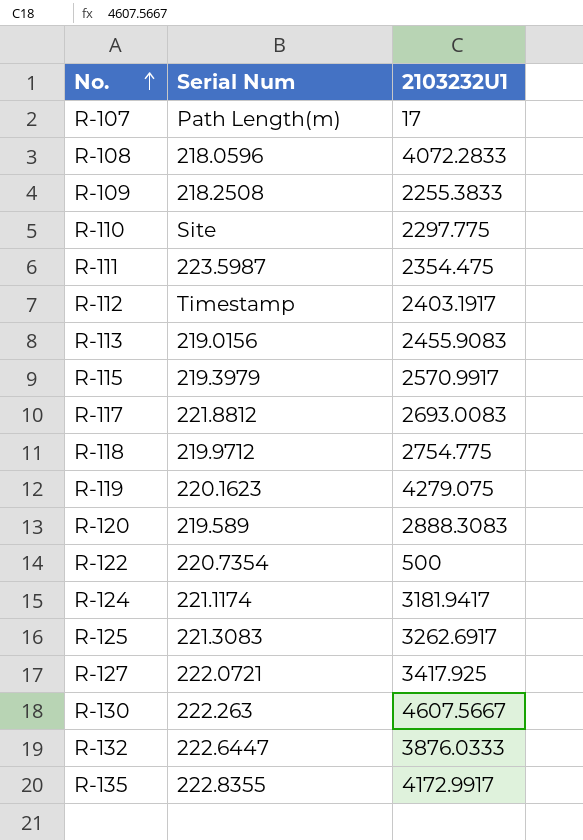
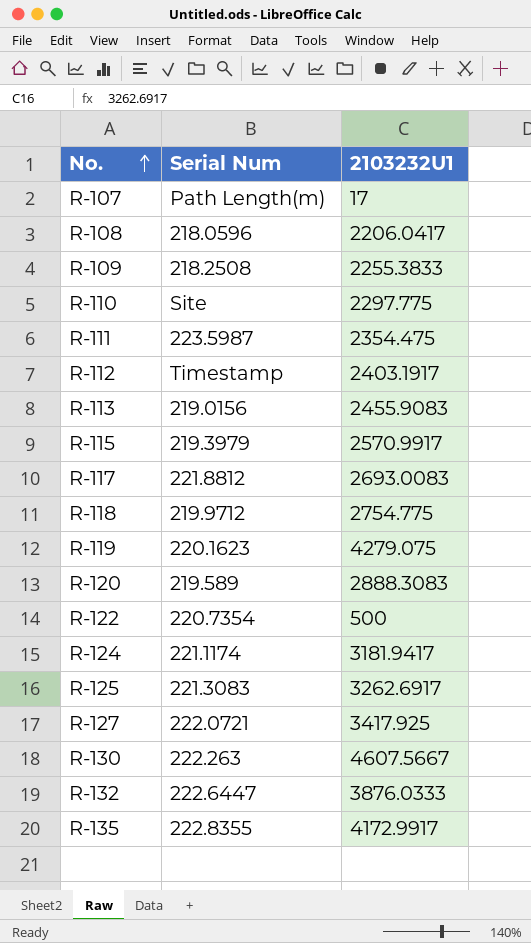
R-108 | 2103232U1: 4072.2833 -> 2206.0417

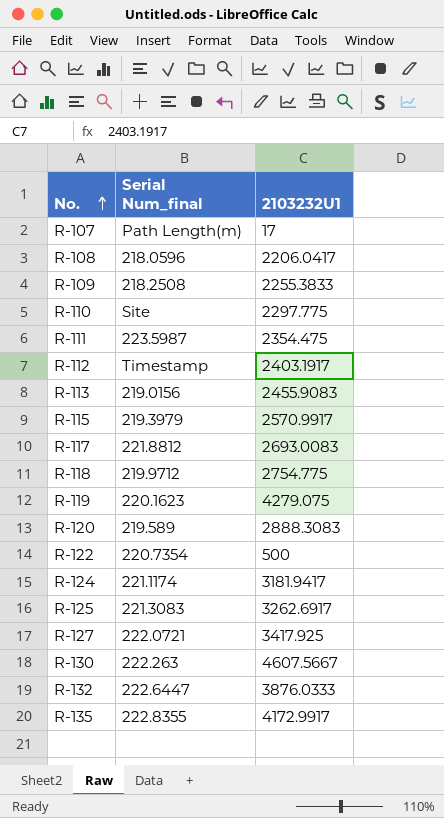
column name: Serial Num -> Serial Num_final

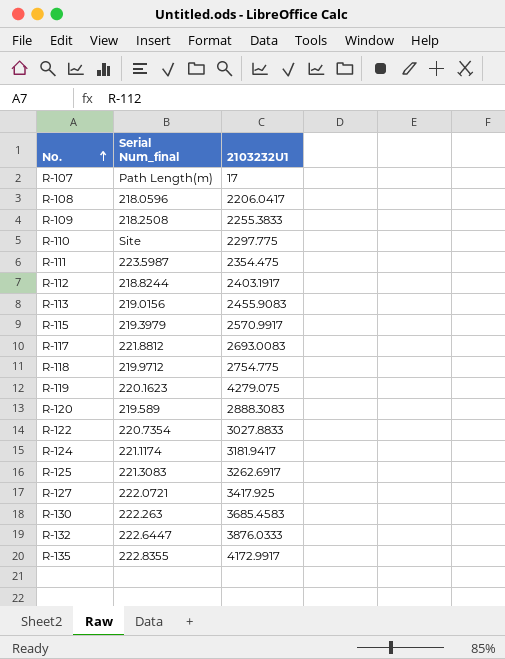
R-112 | Serial Num_final: Timestamp -> 218.8244
R-122 | 2103232U1: 500 -> 3027.8833
R-130 | 2103232U1: 4607.5667 -> 3685.4583

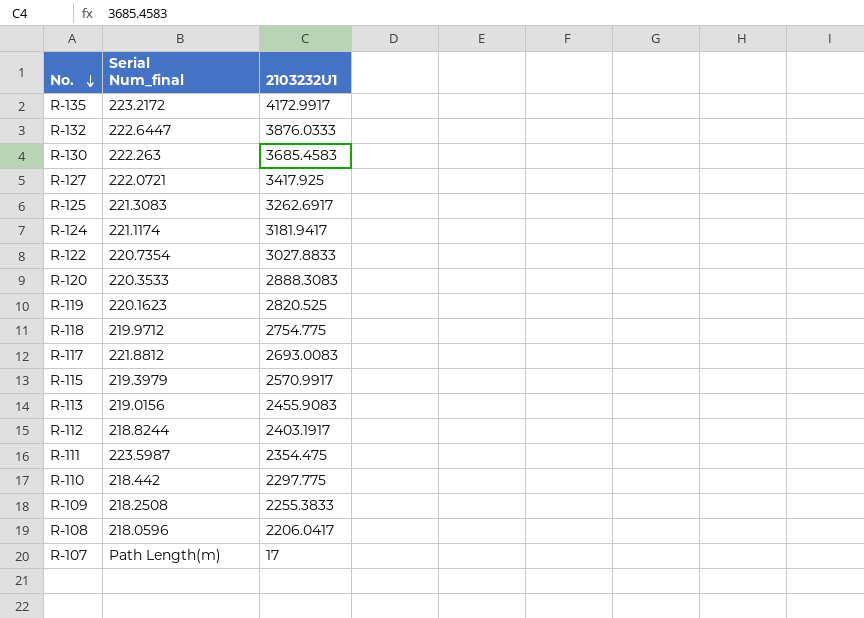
row order: No. ascending -> No. descending
R-135 | Serial Num_final: 222.8355 -> 223.2172
R-120 | Serial Num_final: 219.589 -> 220.3533
R-119 | 2103232U1: 4279.075 -> 2820.525
R-110 | Serial Num_final: Site -> 218.442

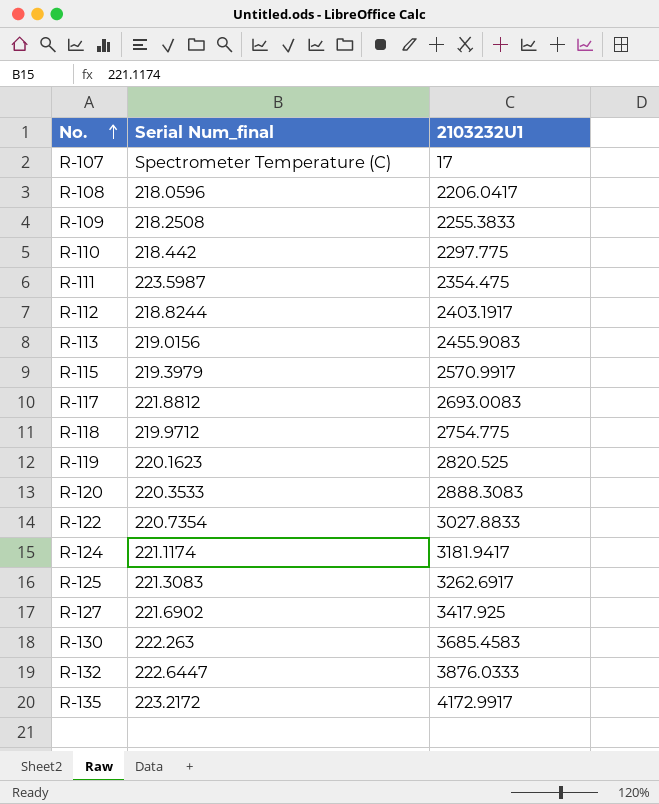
row order: No. descending -> No. ascending
R-107 | Serial Num_final: Path Length(m) -> Spectrometer Temperature (C)
R-127 | Serial Num_final: 222.0721 -> 221.6902

